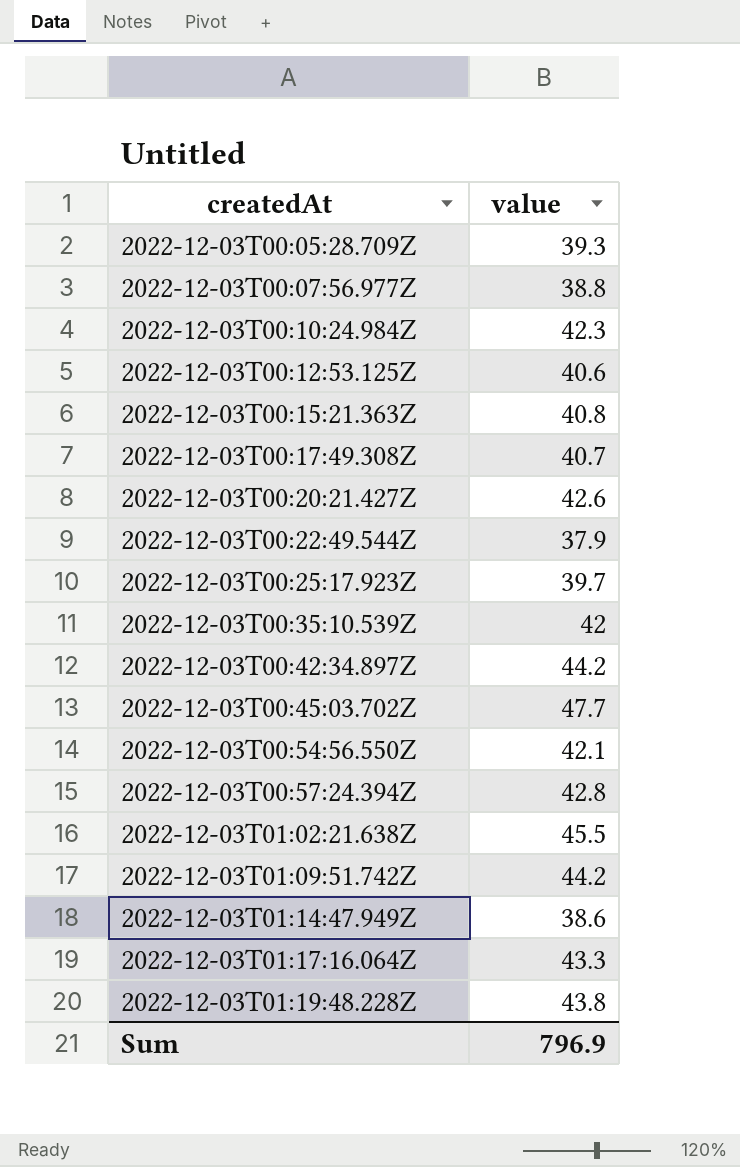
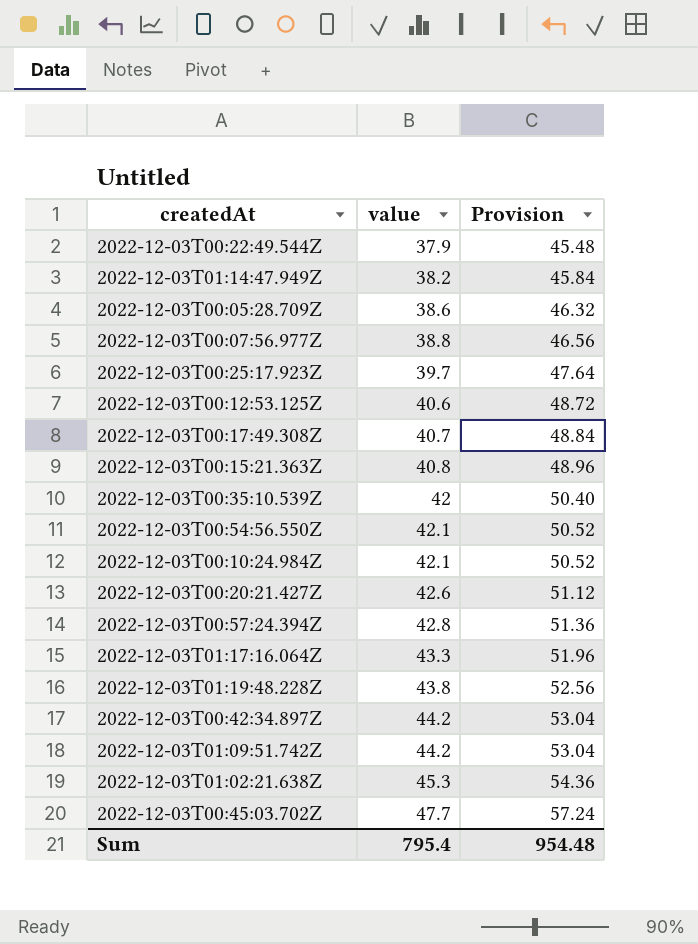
row order: createdAt ascending -> value ascending
column Provision | formula: none -> [value] * 1.2
2022-12-03T01:14:47.949Z | value: 38.6 -> 38.2
2022-12-03T00:05:28.709Z | value: 39.3 -> 38.6
2022-12-03T00:10:24.984Z | value: 42.3 -> 42.1
2022-12-03T01:02:21.638Z | value: 45.5 -> 45.3
Sum | value: 796.9 -> 795.4

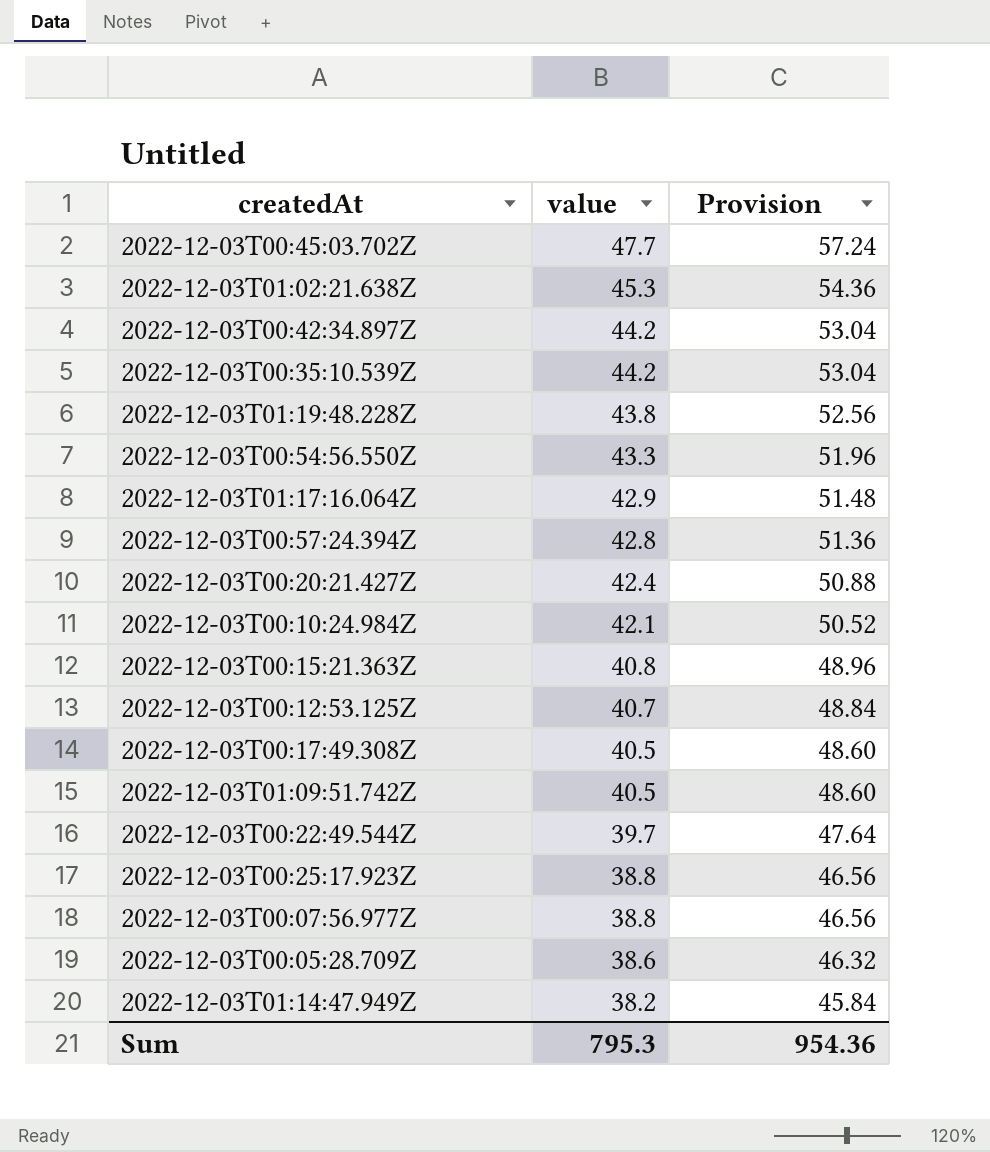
row order: value ascending -> value descending
2022-12-03T00:35:10.539Z | value: 42 -> 44.2
2022-12-03T00:35:10.539Z | Provision: 50.40 -> 53.04
2022-12-03T00:54:56.550Z | value: 42.1 -> 43.3
2022-12-03T00:54:56.550Z | Provision: 50.52 -> 51.96
2022-12-03T01:17:16.064Z | value: 43.3 -> 42.9
2022-12-03T01:17:16.064Z | Provision: 51.96 -> 51.48
2022-12-03T00:20:21.427Z | value: 42.6 -> 42.4
2022-12-03T00:20:21.427Z | Provision: 51.12 -> 50.88
2022-12-03T00:12:53.125Z | value: 40.6 -> 40.7
2022-12-03T00:12:53.125Z | Provision: 48.72 -> 48.84
2022-12-03T00:17:49.308Z | value: 40.7 -> 40.5
2022-12-03T00:17:49.308Z | Provision: 48.84 -> 48.60
2022-12-03T01:09:51.742Z | value: 44.2 -> 40.5
2022-12-03T01:09:51.742Z | Provision: 53.04 -> 48.60
2022-12-03T00:22:49.544Z | value: 37.9 -> 39.7
2022-12-03T00:22:49.544Z | Provision: 45.48 -> 47.64
2022-12-03T00:25:17.923Z | value: 39.7 -> 38.8
2022-12-03T00:25:17.923Z | Provision: 47.64 -> 46.56
Sum | value: 795.4 -> 795.3
Sum | Provision: 954.48 -> 954.36

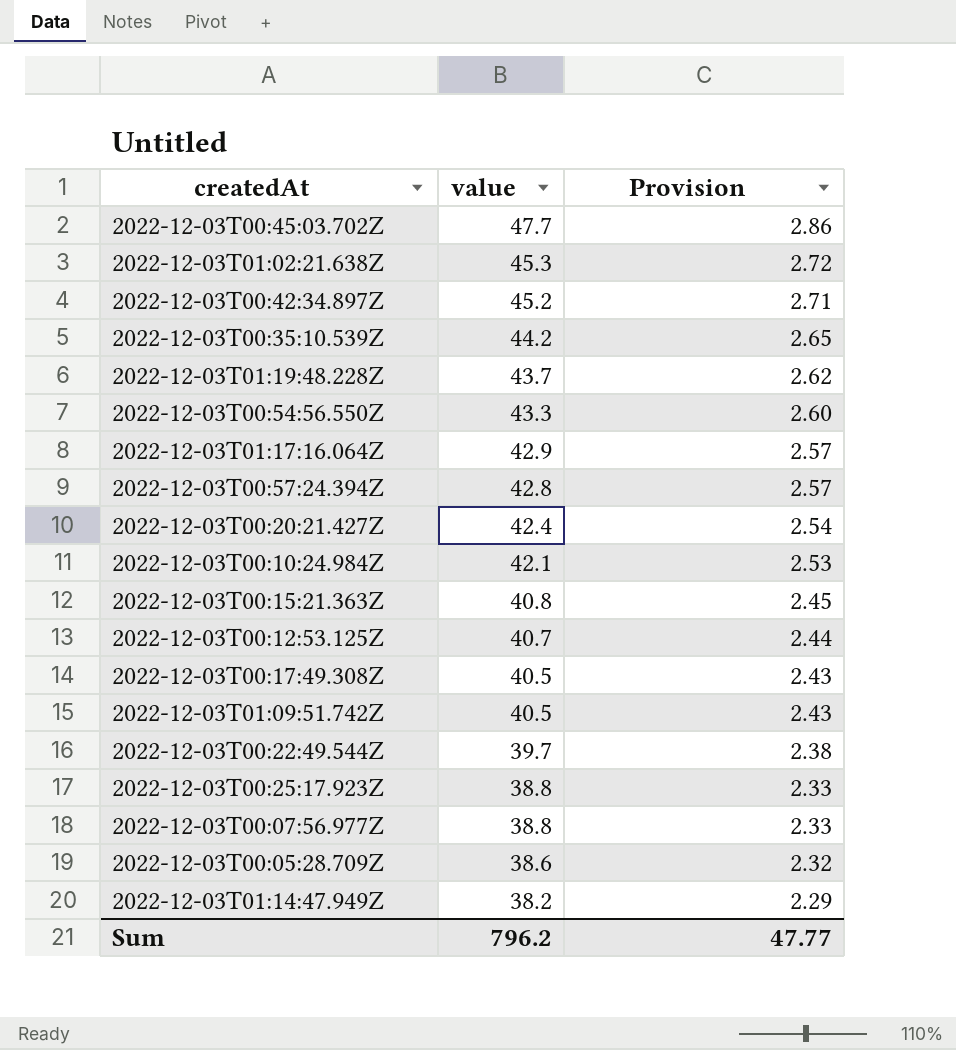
column Provision | formula: [value] * 1.2 -> [value] * 0.06
2022-12-03T00:42:34.897Z | value: 44.2 -> 45.2
2022-12-03T01:19:48.228Z | value: 43.8 -> 43.7
Sum | value: 795.3 -> 796.2
Sum | Provision: 954.36 -> 47.77

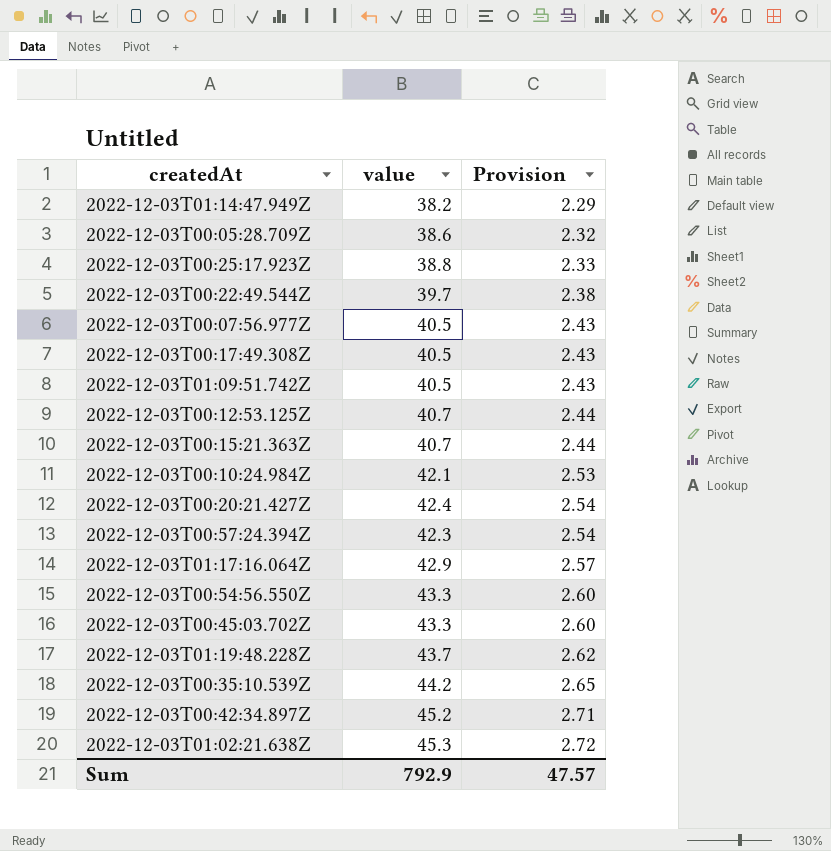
row order: value descending -> Provision ascending
2022-12-03T00:07:56.977Z | value: 38.8 -> 40.5
2022-12-03T00:07:56.977Z | Provision: 2.33 -> 2.43
2022-12-03T00:15:21.363Z | value: 40.8 -> 40.7
2022-12-03T00:15:21.363Z | Provision: 2.45 -> 2.44
2022-12-03T00:57:24.394Z | value: 42.8 -> 42.3
2022-12-03T00:57:24.394Z | Provision: 2.57 -> 2.54
2022-12-03T00:45:03.702Z | value: 47.7 -> 43.3
2022-12-03T00:45:03.702Z | Provision: 2.86 -> 2.60
Sum | value: 796.2 -> 792.9
Sum | Provision: 47.77 -> 47.57

